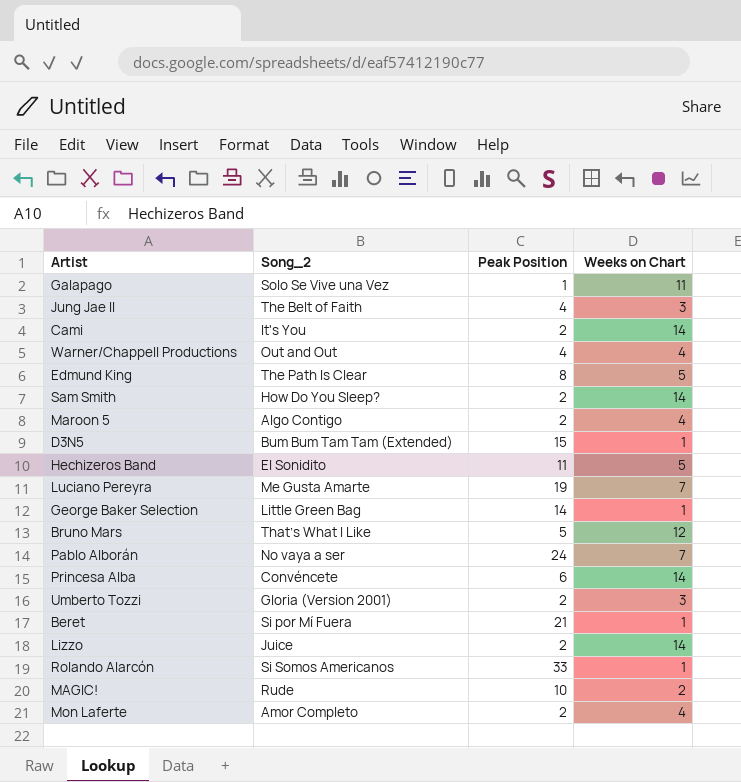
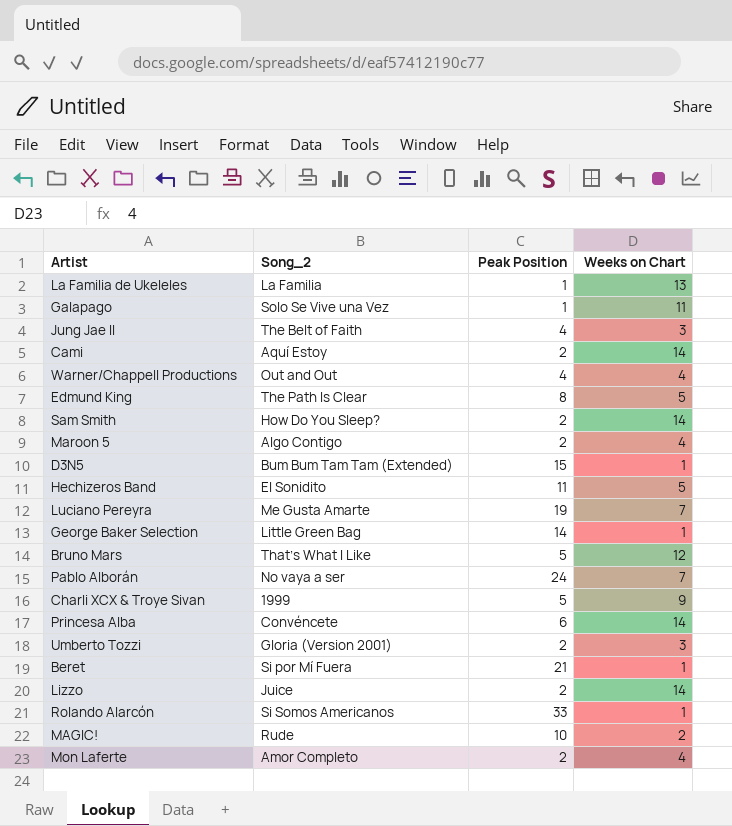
row La Familia de Ukeleles: none -> La Familia | 1 | 13
Cami | Song_2: It's You -> Aquí Estoy
row Charli XCX & Troye Sivan: none -> 1999 | 5 | 9

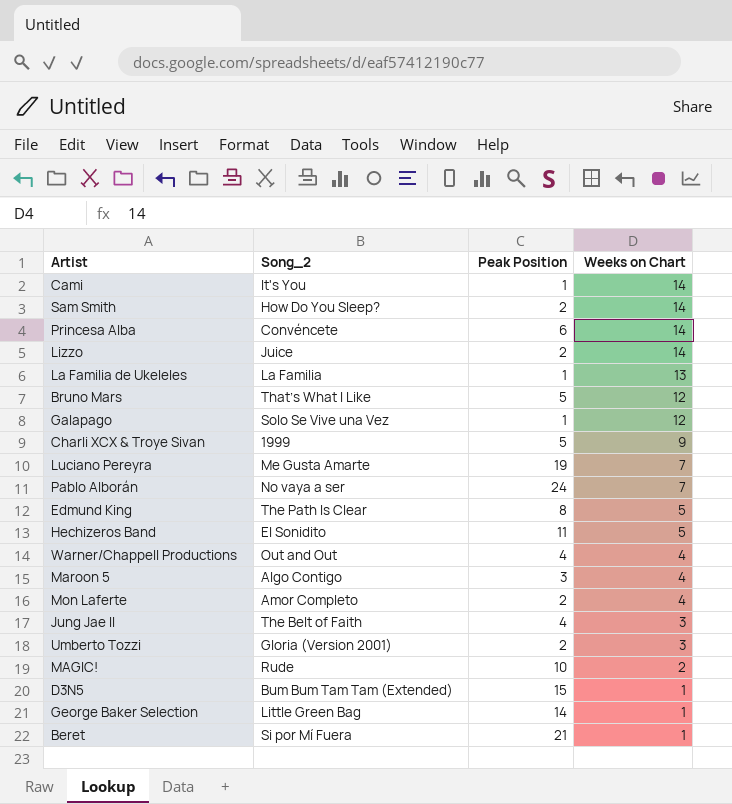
row order: none -> Weeks on Chart descending
row Rolando Alarcón: Si Somos Americanos | 33 | 1 -> none
Cami | Song_2: Aquí Estoy -> It's You
Cami | Peak Position: 2 -> 1
Galapago | Weeks on Chart: 11 -> 12
Maroon 5 | Peak Position: 2 -> 3

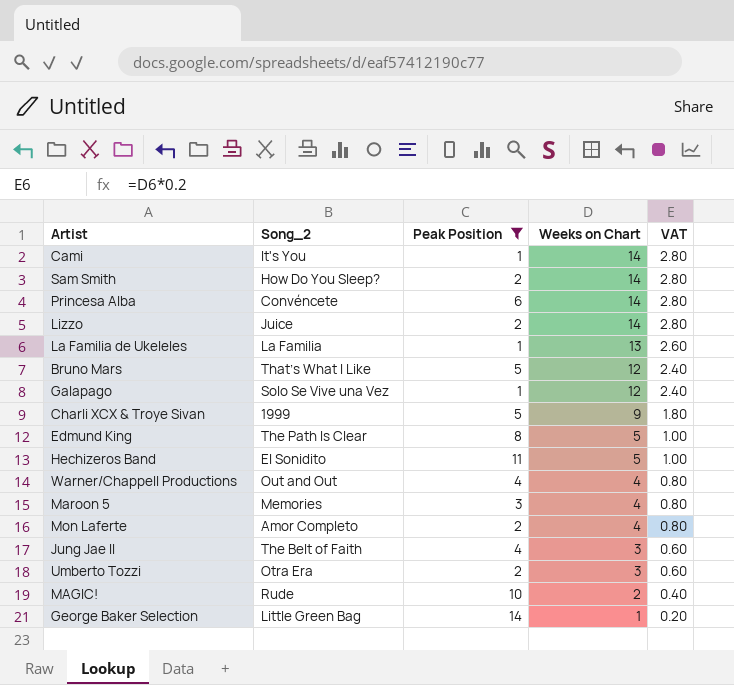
filter: none -> Peak Position <= 14
column VAT | formula: none -> [Weeks on Chart] * 0.2
Maroon 5 | Song_2: Algo Contigo -> Memories
Umberto Tozzi | Song_2: Gloria (Version 2001) -> Otra Era

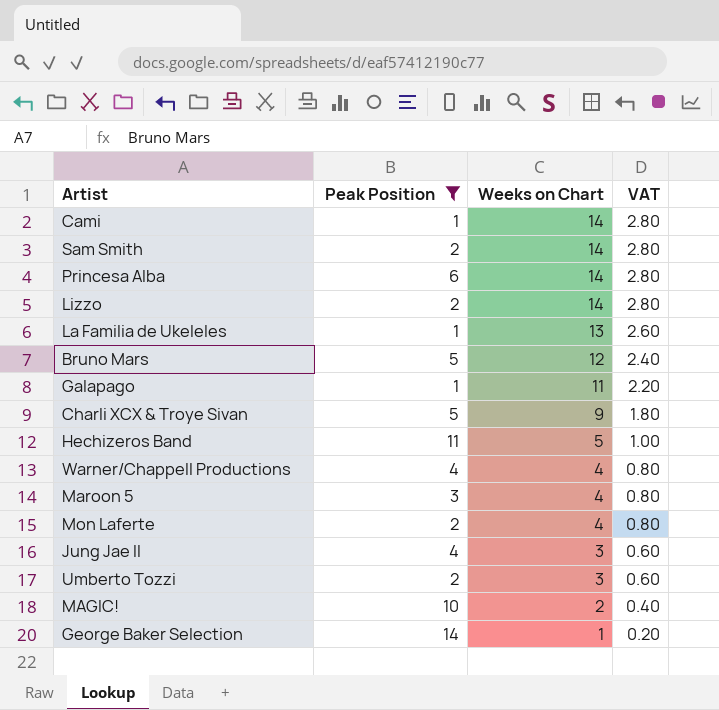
column Song_2 | position: 2 -> none
row Edmund King: The Path Is Clear | 8 | 5 | 1.00 -> none
Galapago | Weeks on Chart: 12 -> 11
Galapago | VAT: 2.40 -> 2.20

